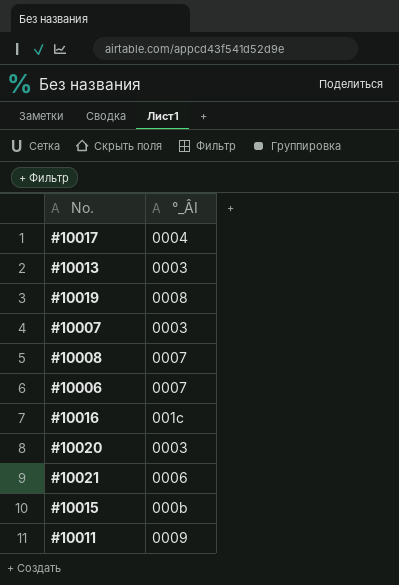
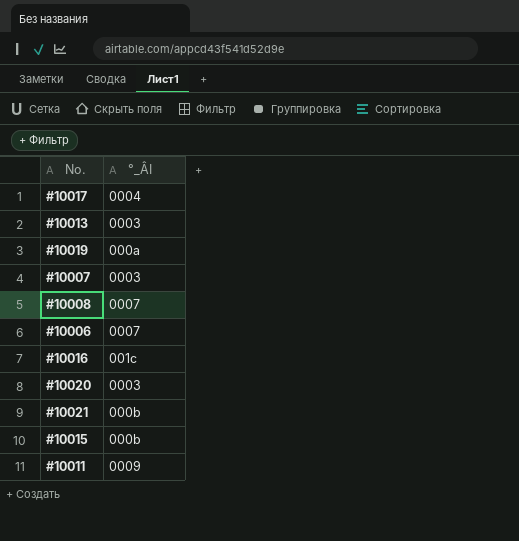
#10019 | °_ÂI: 0008 -> 000a
#10021 | °_ÂI: 0006 -> 000b

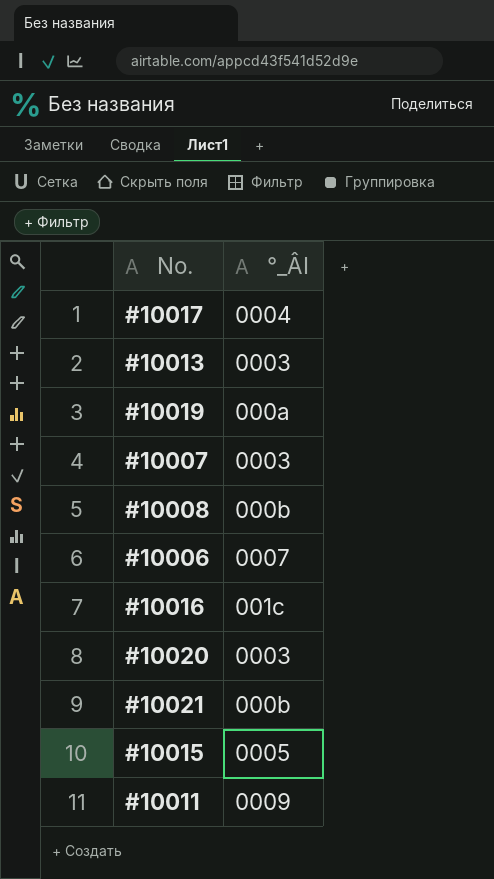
#10008 | °_ÂI: 0007 -> 000b
#10015 | °_ÂI: 000b -> 0005

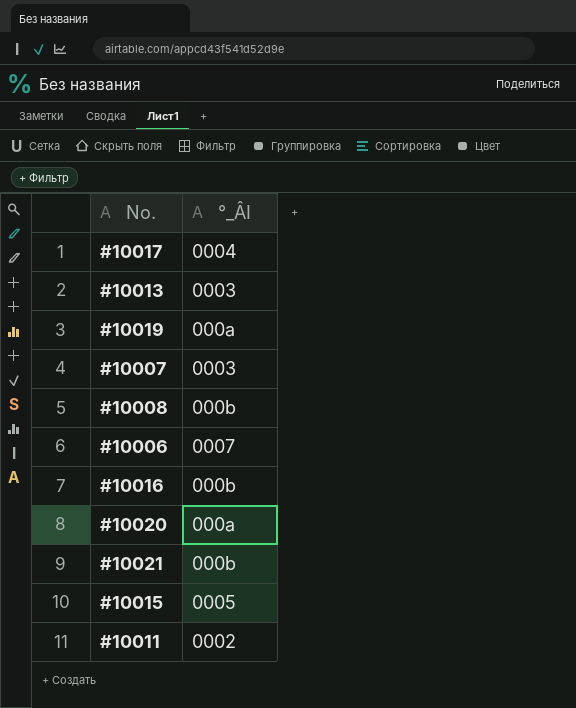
#10016 | °_ÂI: 001c -> 000b
#10020 | °_ÂI: 0003 -> 000a
#10011 | °_ÂI: 0009 -> 0002

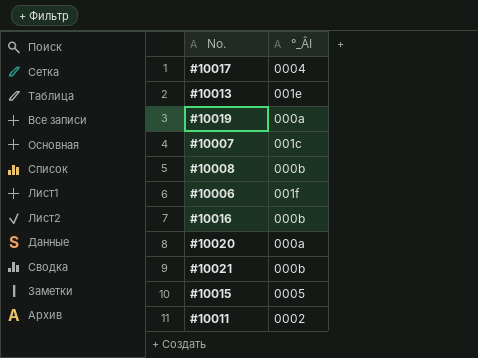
#10013 | °_ÂI: 0003 -> 001e
#10007 | °_ÂI: 0003 -> 001c
#10006 | °_ÂI: 0007 -> 001f

